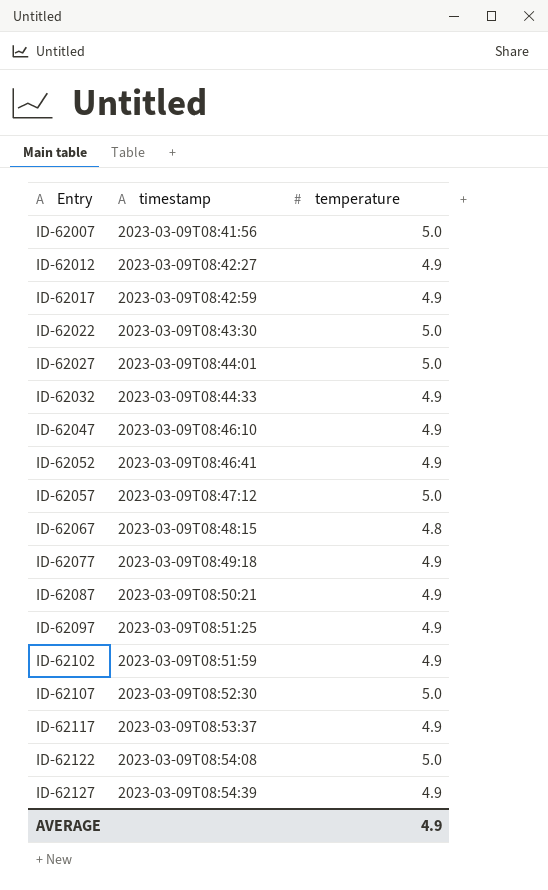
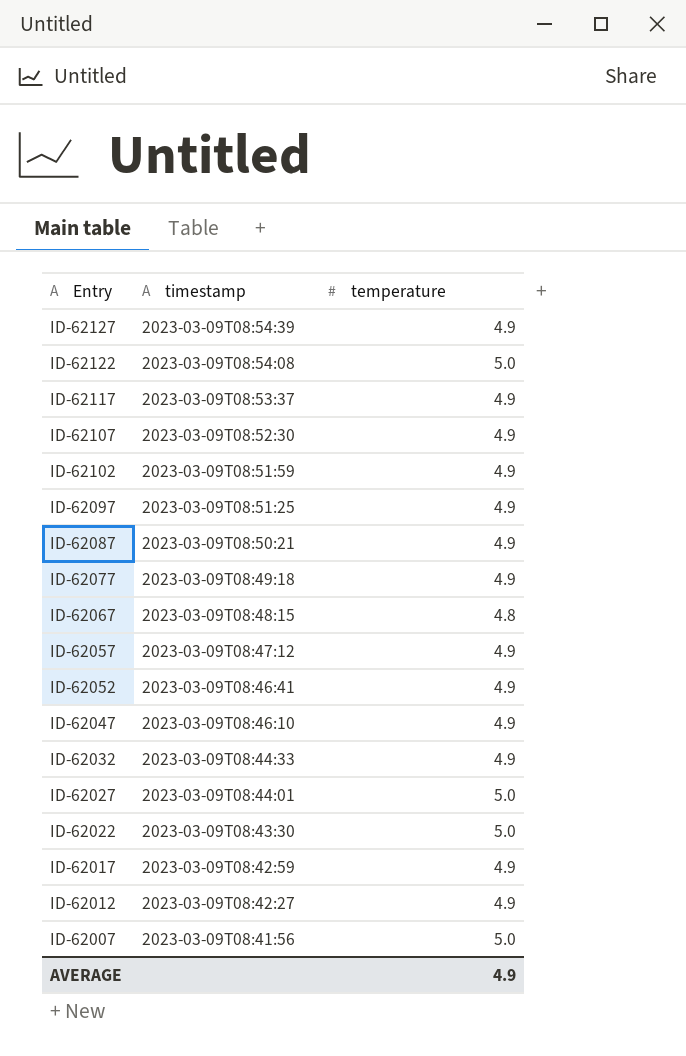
row order: Entry ascending -> Entry descending
ID-62107 | temperature: 5.0 -> 4.9
ID-62057 | temperature: 5.0 -> 4.9

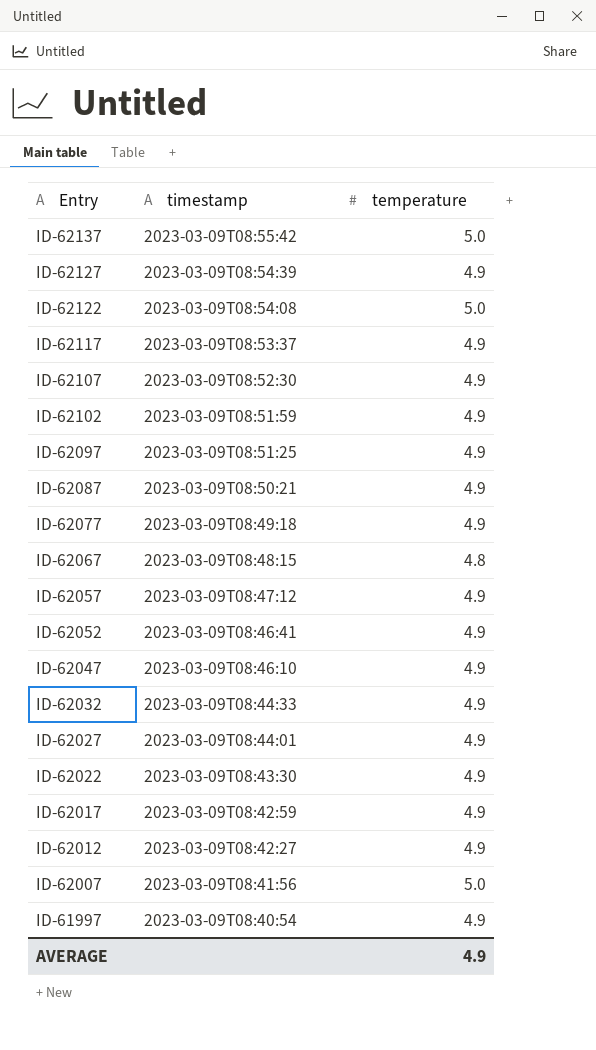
row ID-62137: none -> 2023-03-09T08:55:42 | 5.0
ID-62027 | temperature: 5.0 -> 4.9
ID-62022 | temperature: 5.0 -> 4.9
row ID-61997: none -> 2023-03-09T08:40:54 | 4.9

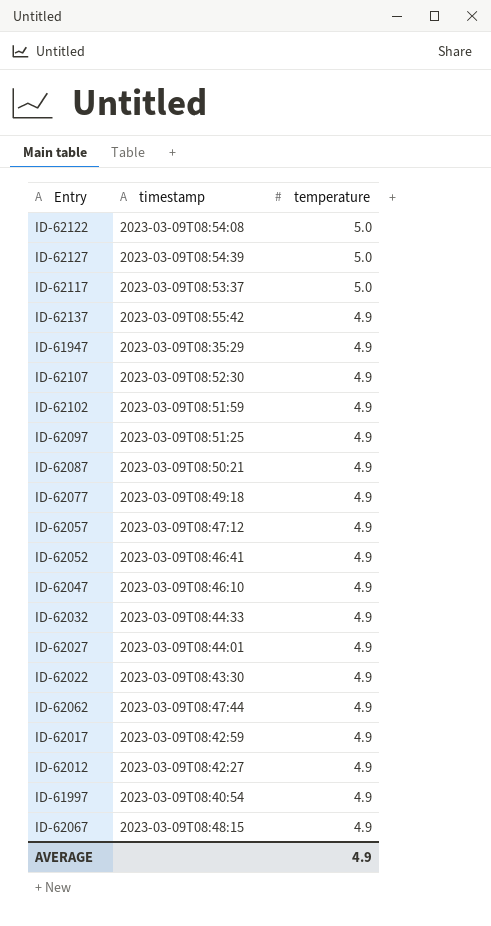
row order: Entry descending -> temperature descending
row ID-62007: 2023-03-09T08:41:56 | 5.0 -> none
ID-62127 | temperature: 4.9 -> 5.0
ID-62117 | temperature: 4.9 -> 5.0
ID-62137 | temperature: 5.0 -> 4.9
row ID-61947: none -> 2023-03-09T08:35:29 | 4.9
row ID-62062: none -> 2023-03-09T08:47:44 | 4.9
ID-62067 | temperature: 4.8 -> 4.9

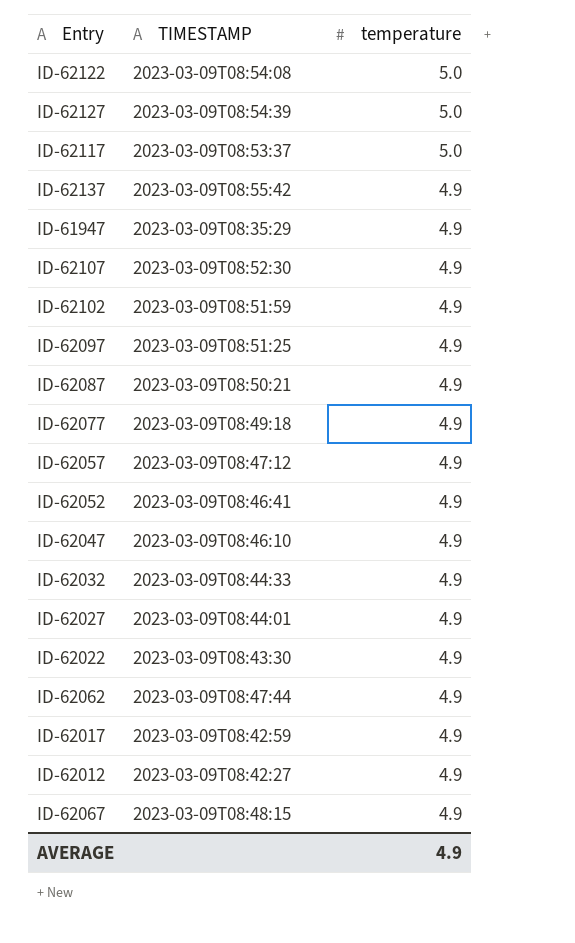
column name: timestamp -> TIMESTAMP
row ID-61997: 2023-03-09T08:40:54 | 4.9 -> none

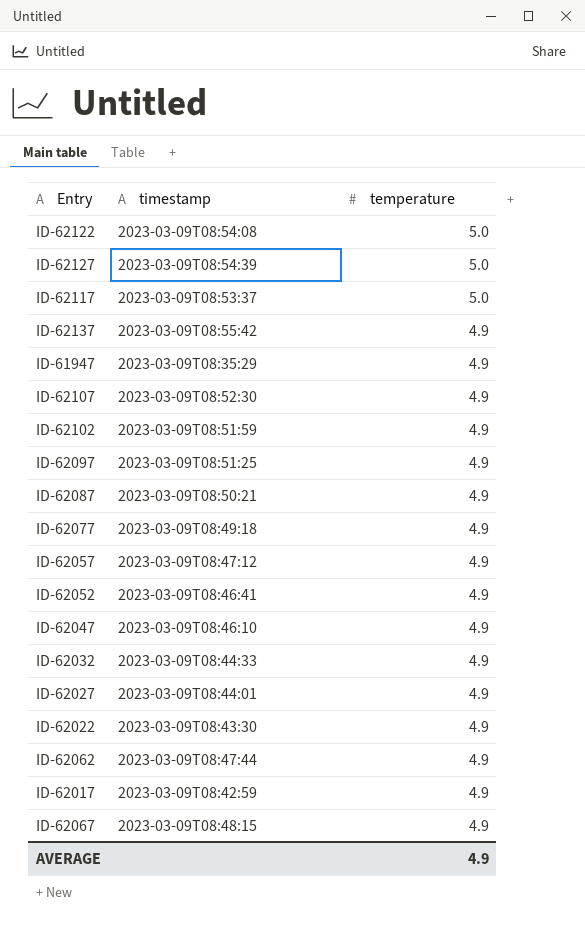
column name: TIMESTAMP -> timestamp
row ID-62012: 2023-03-09T08:42:27 | 4.9 -> none

